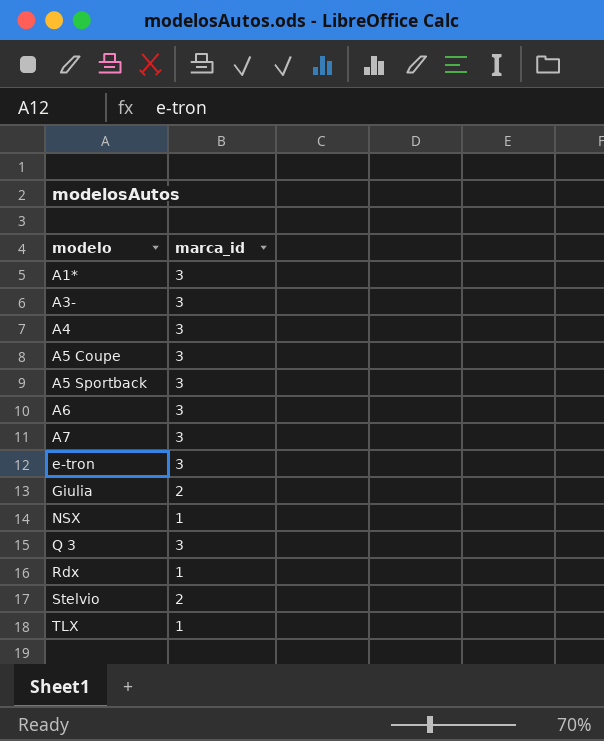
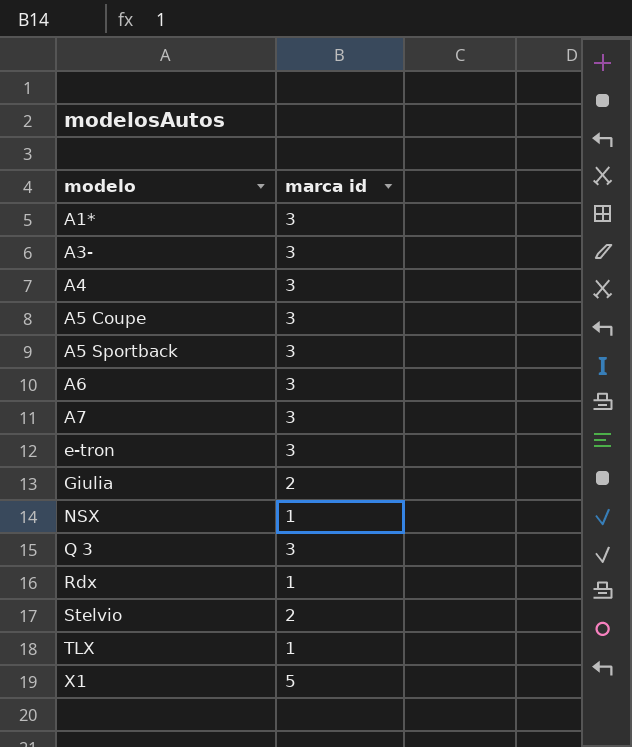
column name: marca_id -> marca id
row X1: none -> 5

